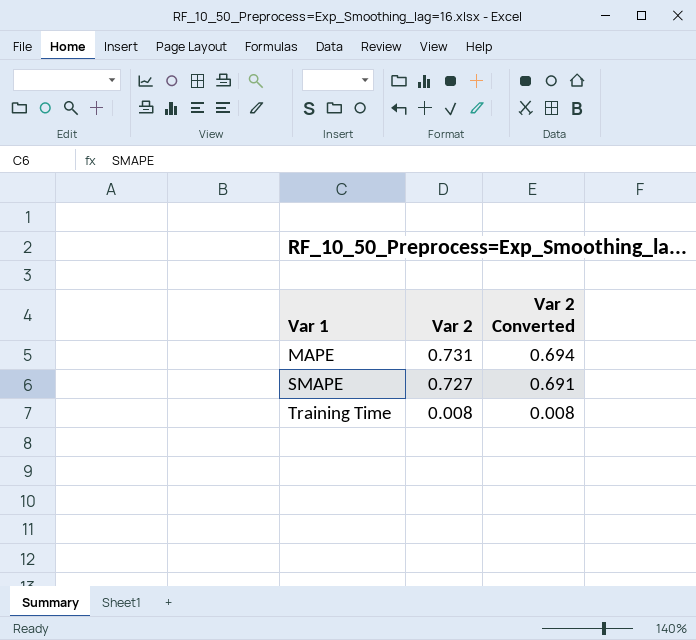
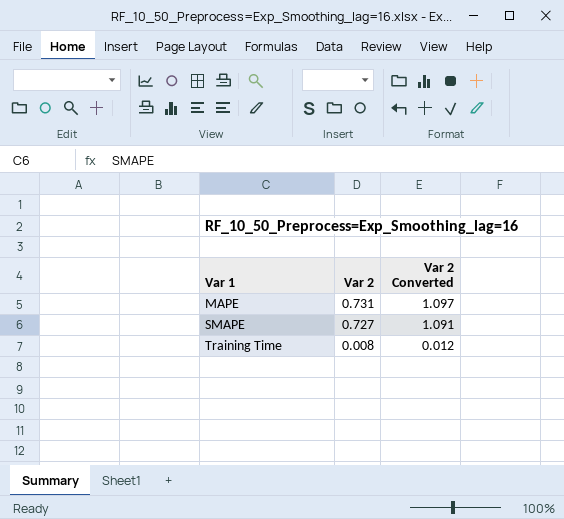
column Var 2 Converted | formula: [Var 2] * 0.95 -> [Var 2] * 1.5

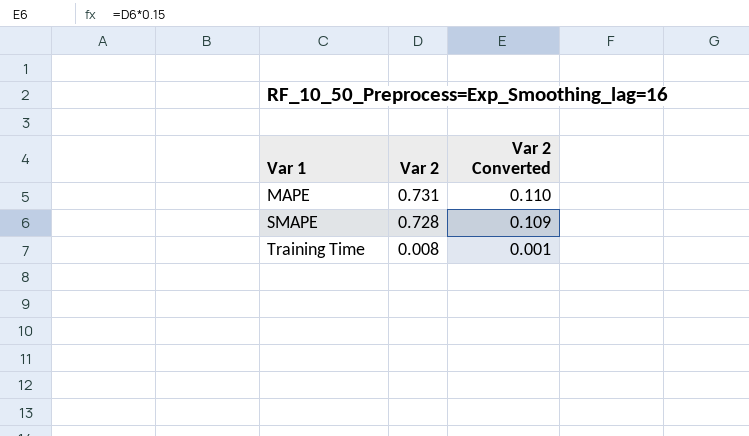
column Var 2 Converted | formula: [Var 2] * 1.5 -> [Var 2] * 0.15
SMAPE | Var 2: 0.727 -> 0.728

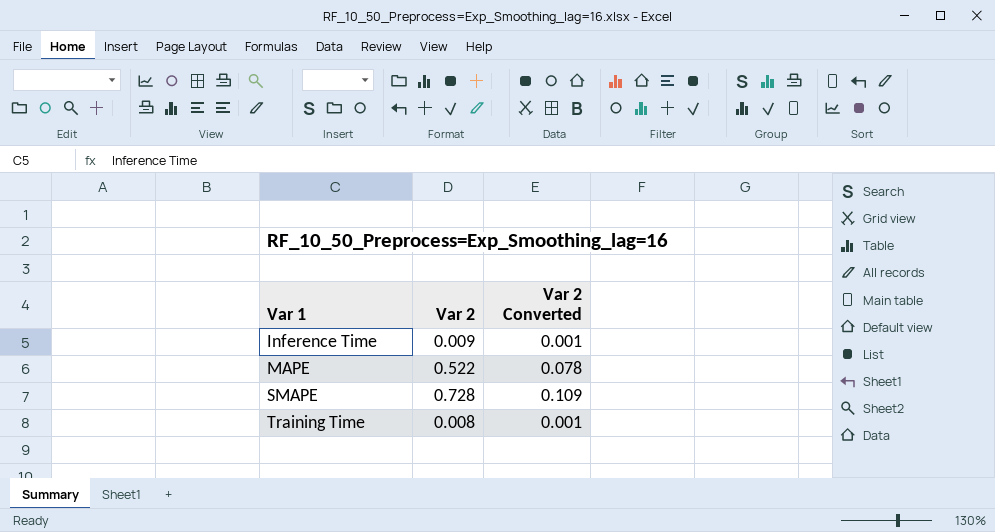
row Inference Time: none -> 0.009 | 0.001
MAPE | Var 2: 0.731 -> 0.522
MAPE | Var 2 Converted: 0.110 -> 0.078

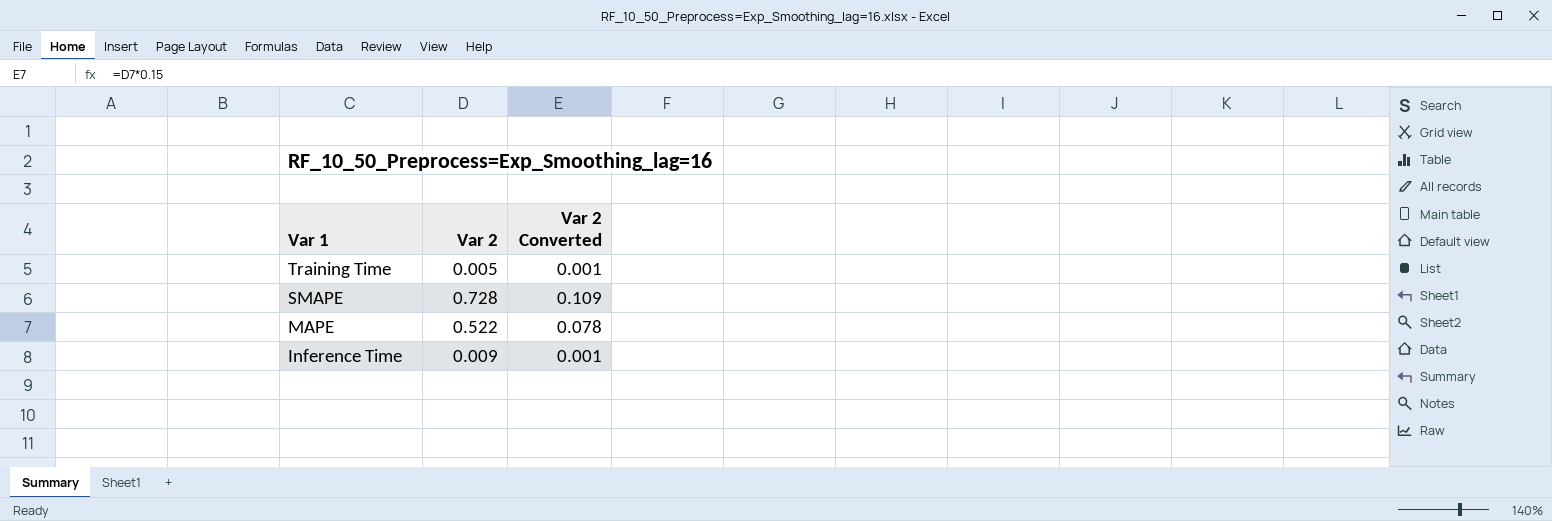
row order: Var 1 ascending -> Var 1 descending
Training Time | Var 2: 0.008 -> 0.005

